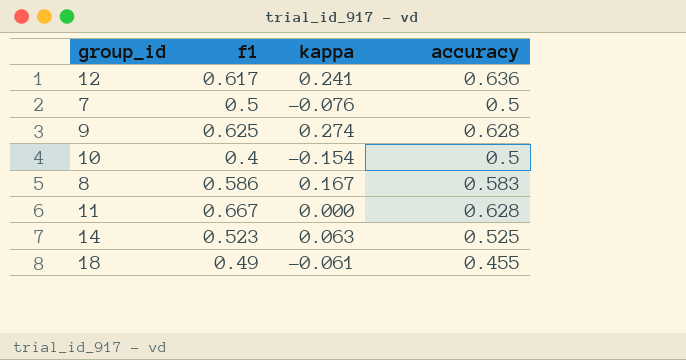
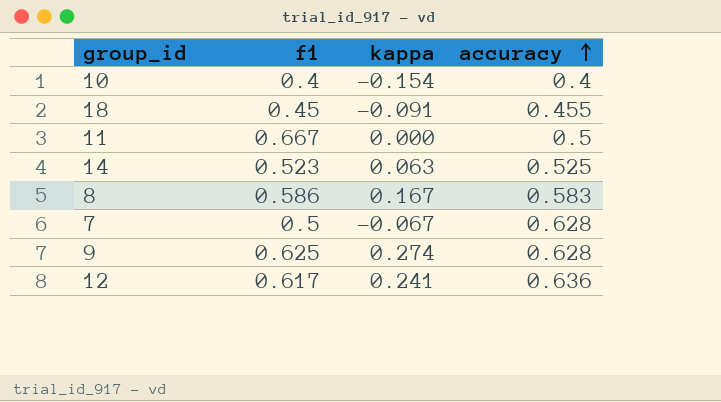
row order: none -> accuracy ascending
10 | accuracy: 0.5 -> 0.4
18 | f1: 0.49 -> 0.45
18 | kappa: -0.061 -> -0.091
11 | accuracy: 0.628 -> 0.5
7 | kappa: -0.076 -> -0.067
7 | accuracy: 0.5 -> 0.628

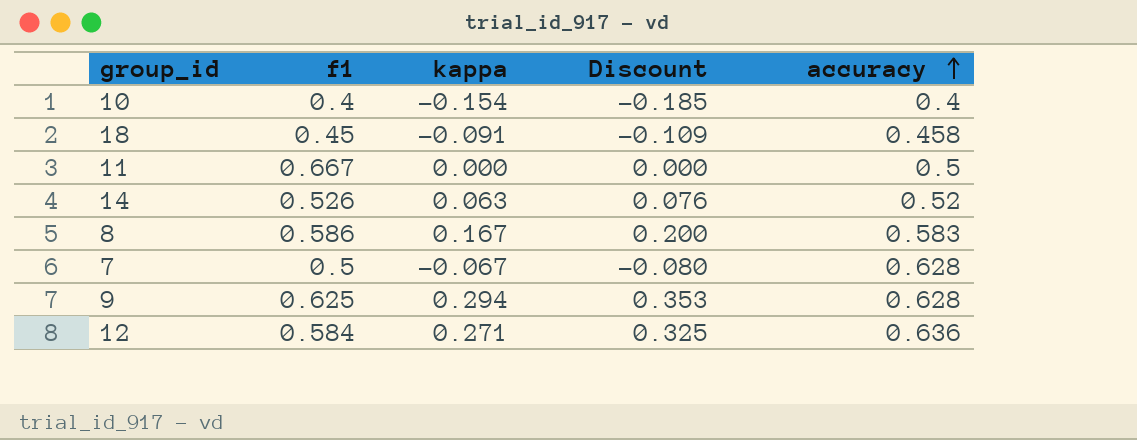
column Discount | formula: none -> [kappa] * 1.2
18 | accuracy: 0.455 -> 0.458
14 | f1: 0.523 -> 0.526
14 | accuracy: 0.525 -> 0.52
9 | kappa: 0.274 -> 0.294
12 | f1: 0.617 -> 0.584
12 | kappa: 0.241 -> 0.271

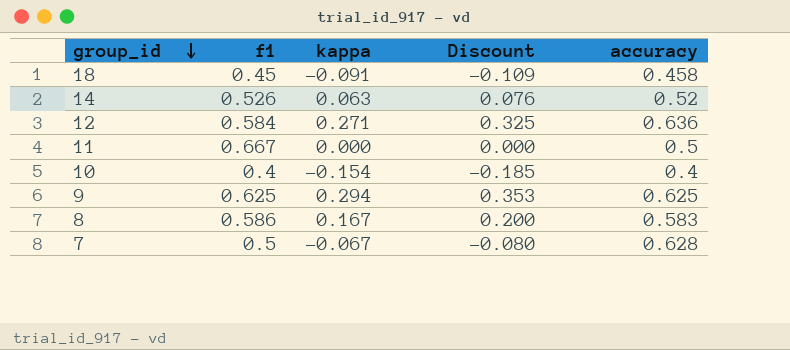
row order: accuracy ascending -> group_id descending
9 | accuracy: 0.628 -> 0.625

